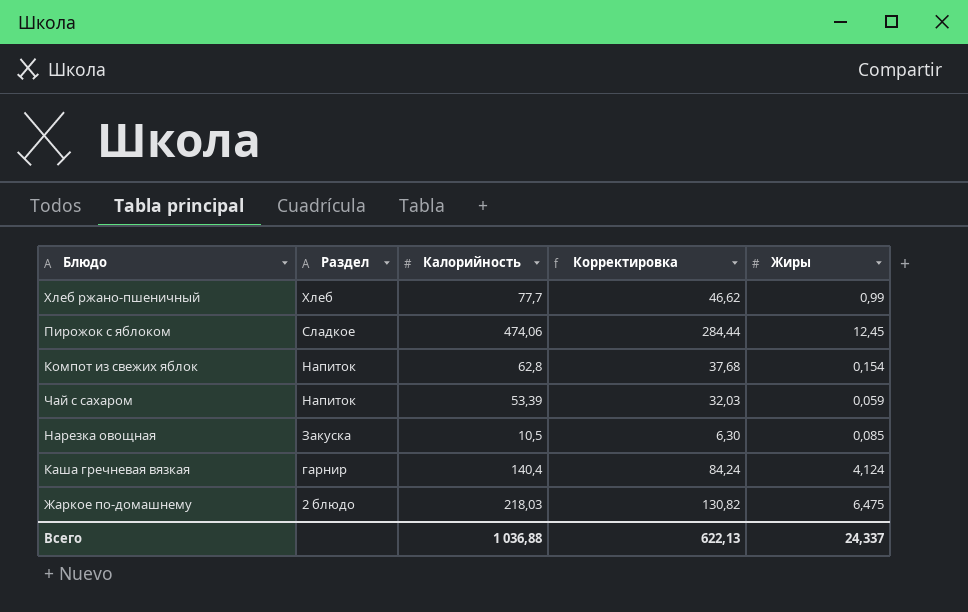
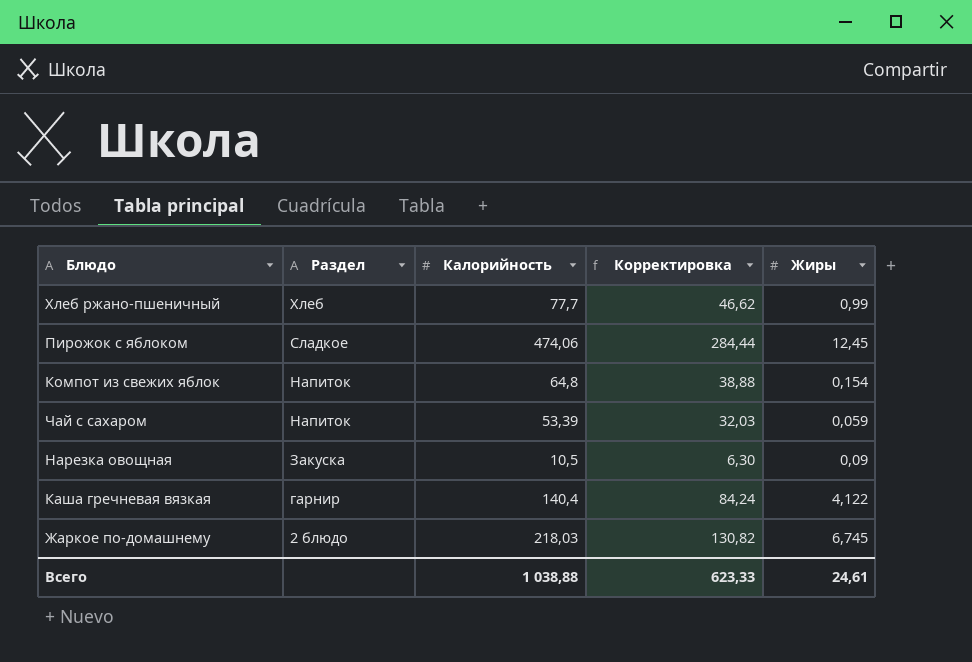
Компот из свежих яблок | Калорийность: 62,8 -> 64,8
Компот из свежих яблок | Корректировка: 37,68 -> 38,88
Нарезка овощная | Жиры: 0,085 -> 0,09
Каша гречневая вязкая | Жиры: 4,124 -> 4,122
Жаркое по-домашнему | Жиры: 6,475 -> 6,745
Всего | Калорийность: 1 036,88 -> 1 038,88
Всего | Корректировка: 622,13 -> 623,33
Всего | Жиры: 24,337 -> 24,61

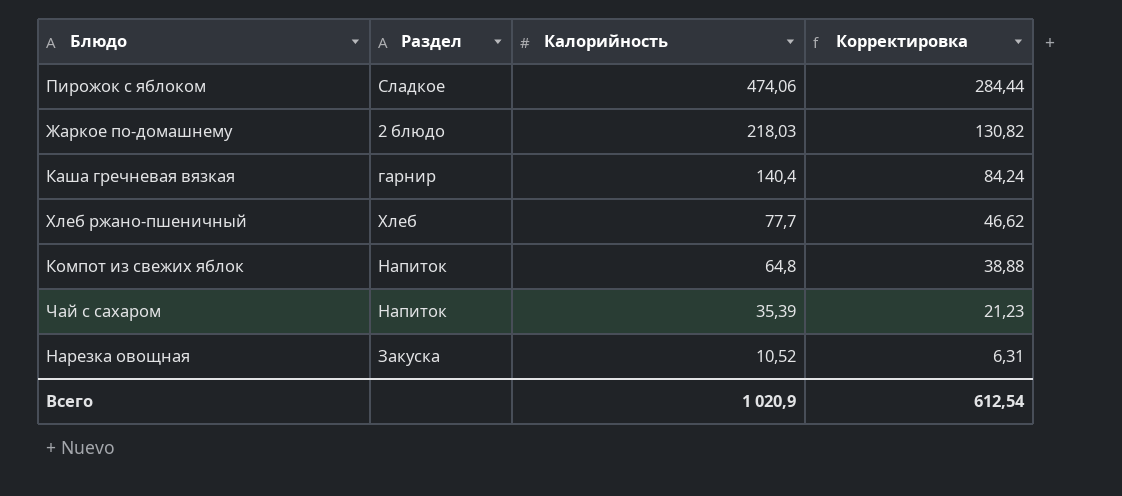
row order: Раздел descending -> Калорийность descending
column Жиры | position: 5 -> none
Чай с сахаром | Калорийность: 53,39 -> 35,39
Чай с сахаром | Корректировка: 32,03 -> 21,23
Нарезка овощная | Калорийность: 10,5 -> 10,52
Нарезка овощная | Корректировка: 6,30 -> 6,31
Всего | Калорийность: 1 038,88 -> 1 020,9
Всего | Корректировка: 623,33 -> 612,54

